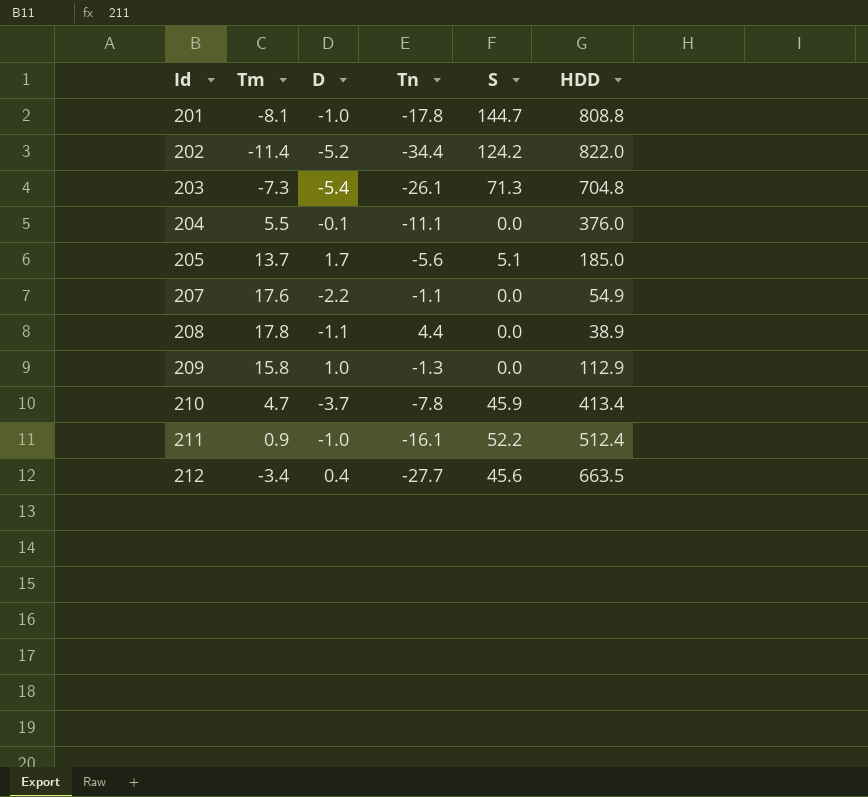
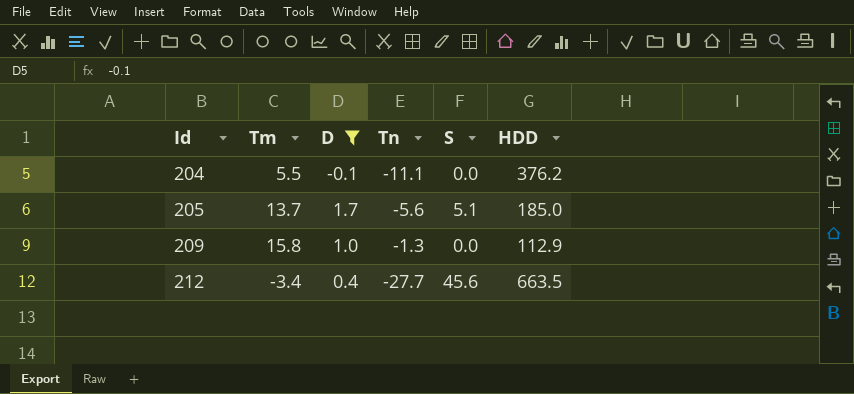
filter: none -> D >= -0.1
204 | HDD: 376.0 -> 376.2

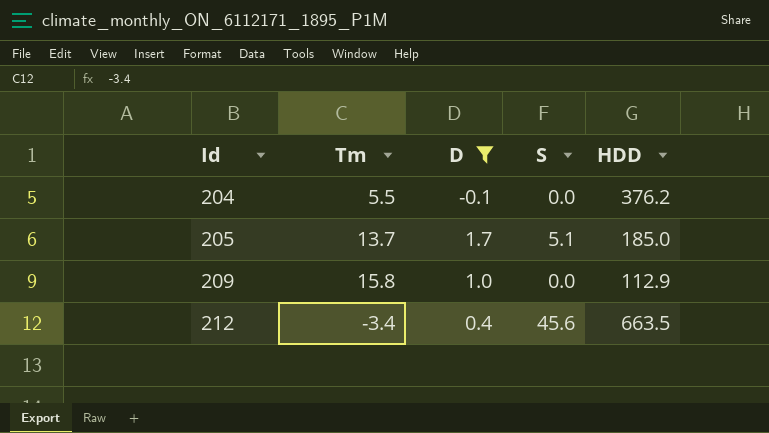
column Tn | position: 4 -> none

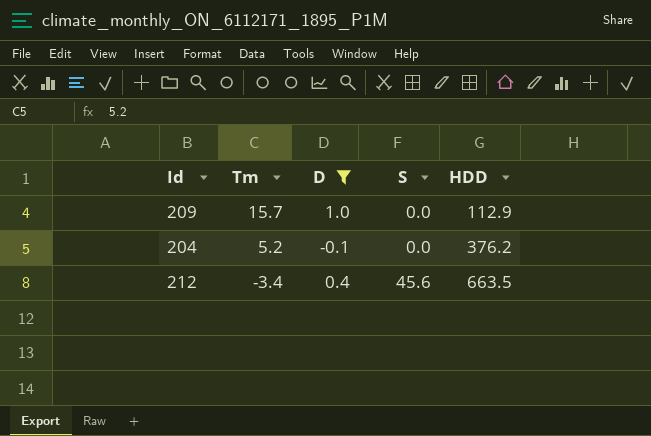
row order: Id ascending -> Tm descending
row 205: 13.7 | 1.7 | 5.1 | 185.0 -> none
209 | Tm: 15.8 -> 15.7
204 | Tm: 5.5 -> 5.2

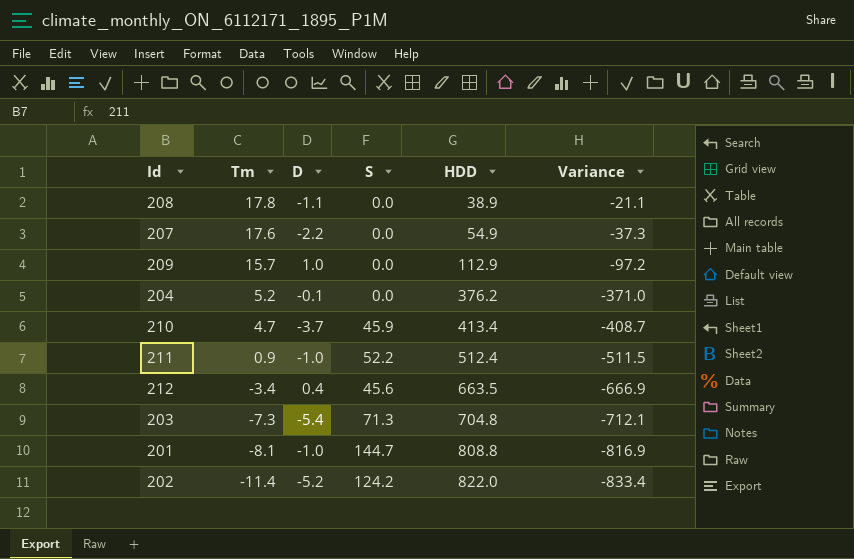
filter: D >= -0.1 -> none
column Variance | formula: none -> [Tm] - [HDD]

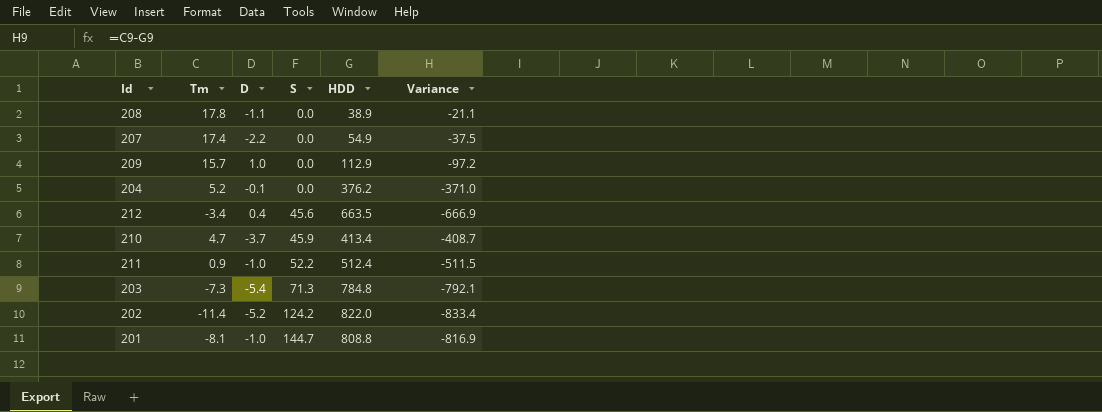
row order: Tm descending -> S ascending
207 | Tm: 17.6 -> 17.4
207 | Variance: -37.3 -> -37.5
203 | HDD: 704.8 -> 784.8
203 | Variance: -712.1 -> -792.1

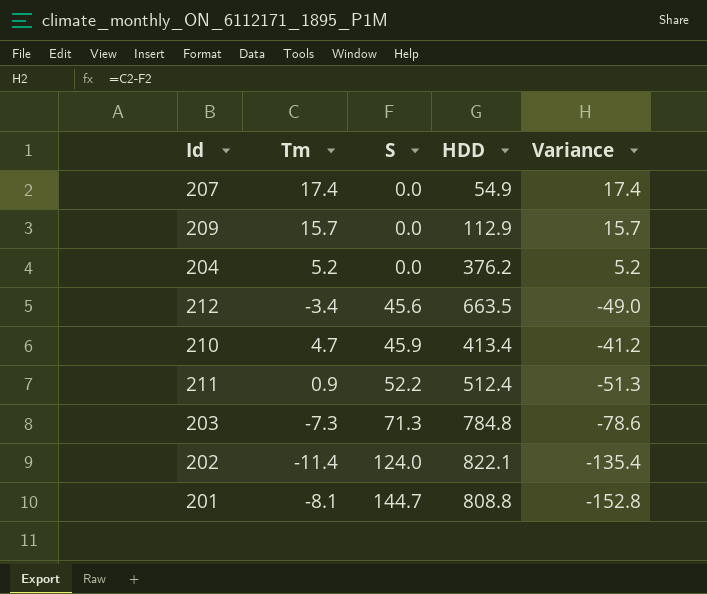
column D | position: 3 -> none
column Variance | formula: [Tm] - [HDD] -> [Tm] - [S]
row 208: 17.8 | -1.1 | 0.0 | 38.9 | -21.1 -> none
202 | S: 124.2 -> 124.0
202 | HDD: 822.0 -> 822.1

